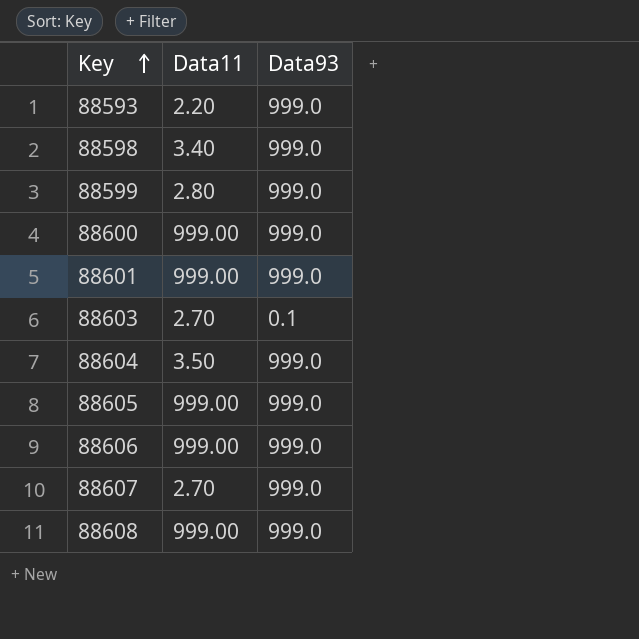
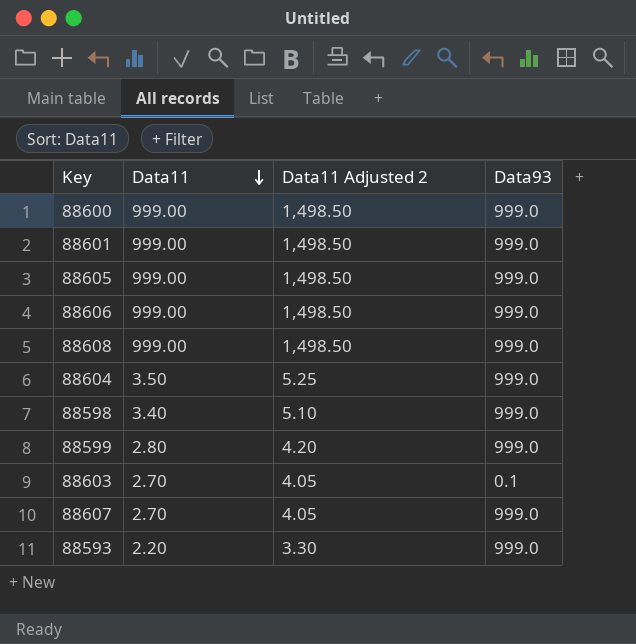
row order: Key ascending -> Data11 descending
column Data11 Adjusted 2 | formula: none -> [Data11] * 1.5

